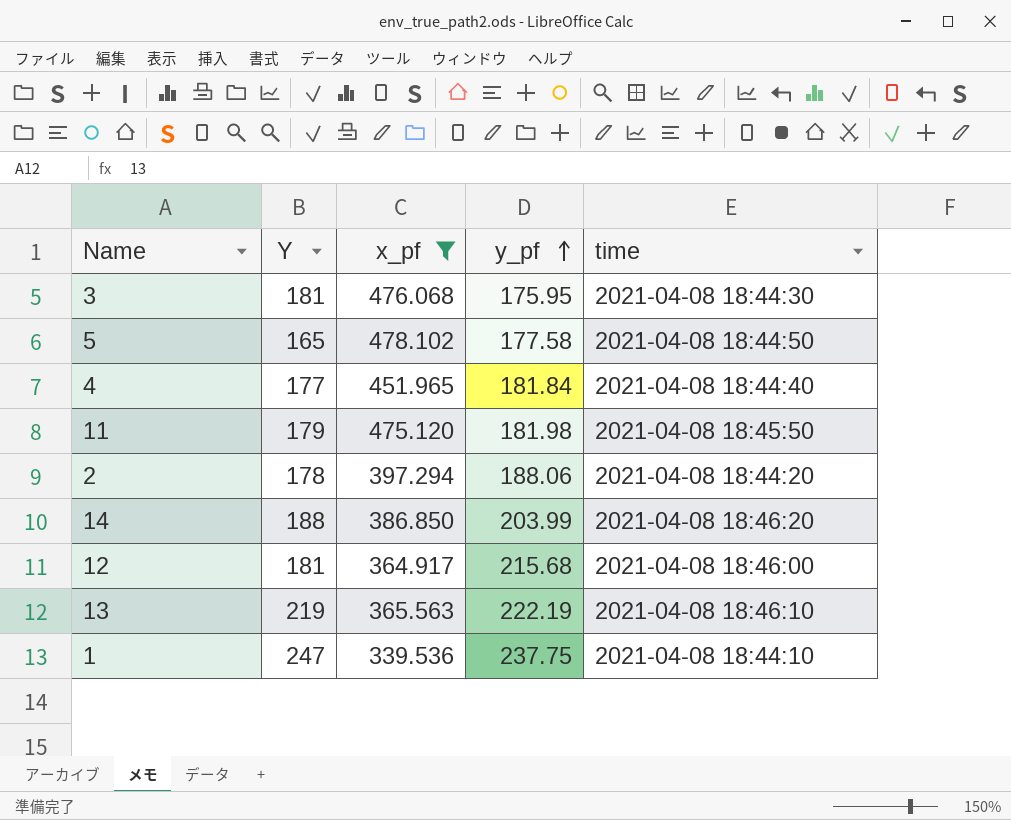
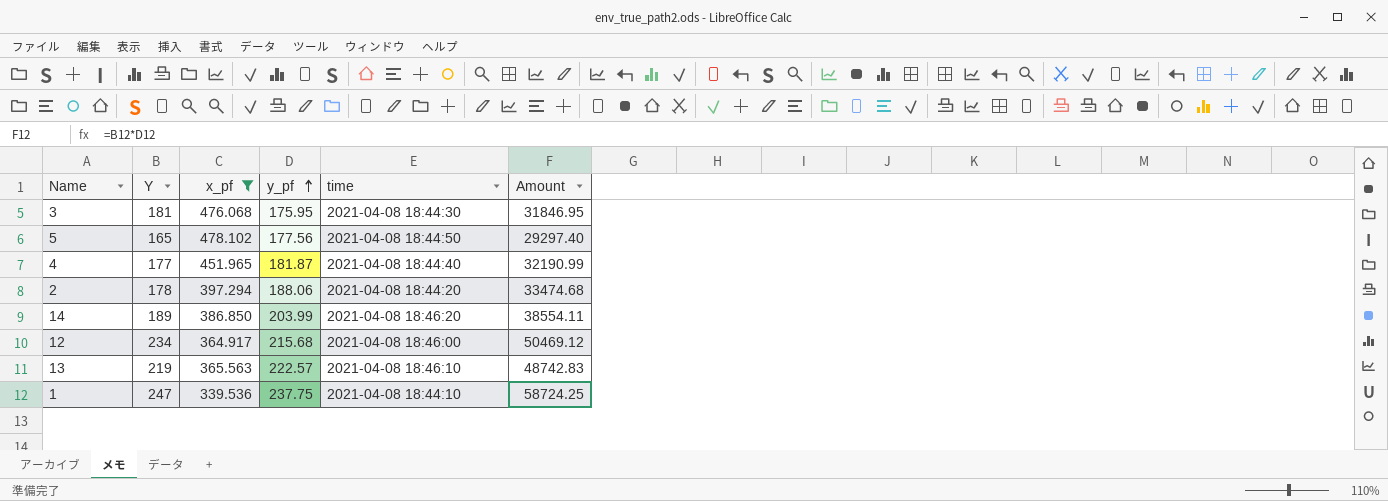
column Amount | formula: none -> [Y] * [y_pf]
row 11: 179 | 475.120 | 181.98 | 2021-04-08 18:45:50 -> none
5 | y_pf: 177.58 -> 177.56
4 | y_pf: 181.84 -> 181.87
14 | Y: 188 -> 189
12 | Y: 181 -> 234
13 | y_pf: 222.19 -> 222.57

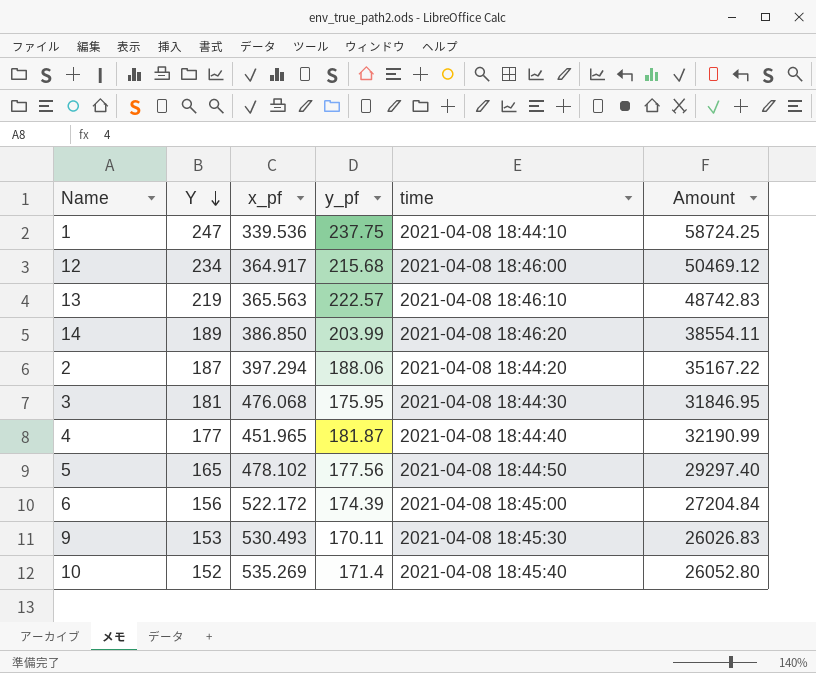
filter: x_pf <= 478.102 -> none
row order: y_pf ascending -> Y descending
2 | Y: 178 -> 187
2 | Amount: 33474.68 -> 35167.22

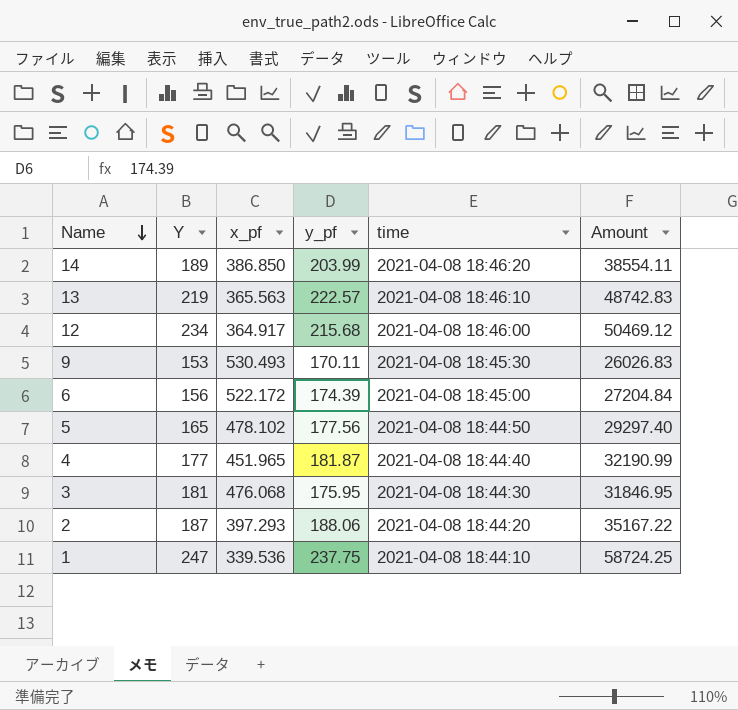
row order: Y descending -> Name descending
row 10: 152 | 535.269 | 171.4 | 2021-04-08 18:45:40 | 26052.80 -> none
2 | x_pf: 397.294 -> 397.293

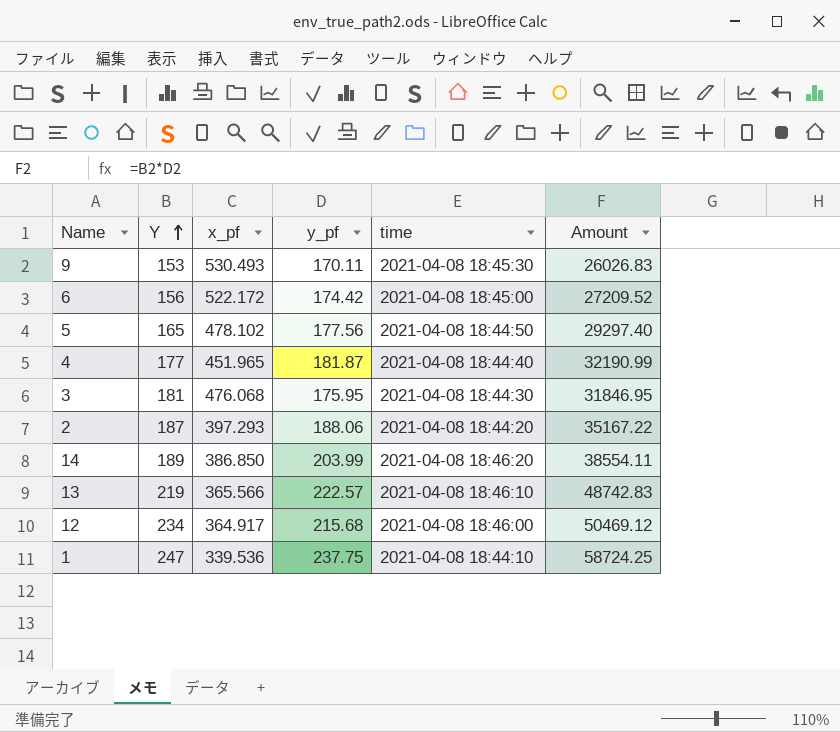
row order: Name descending -> Y ascending
6 | y_pf: 174.39 -> 174.42
6 | Amount: 27204.84 -> 27209.52
13 | x_pf: 365.563 -> 365.566

